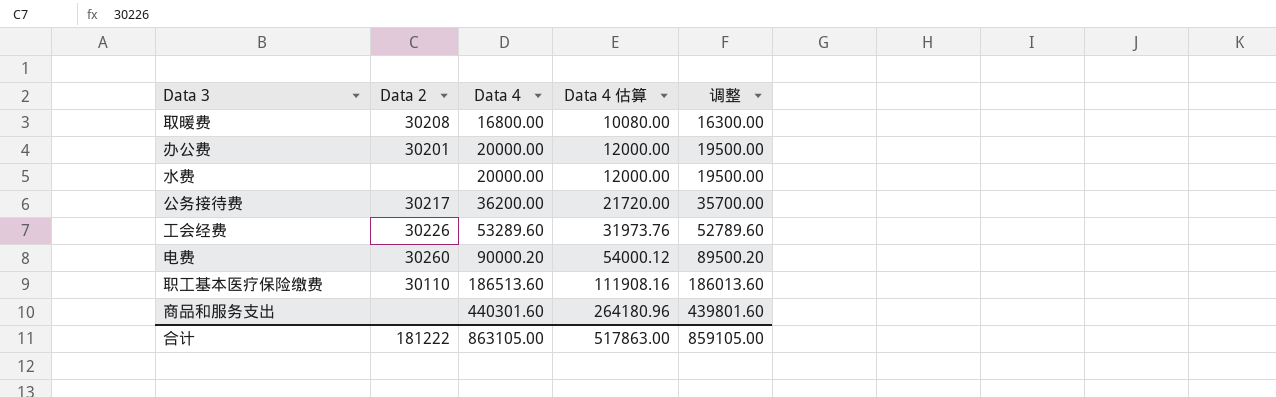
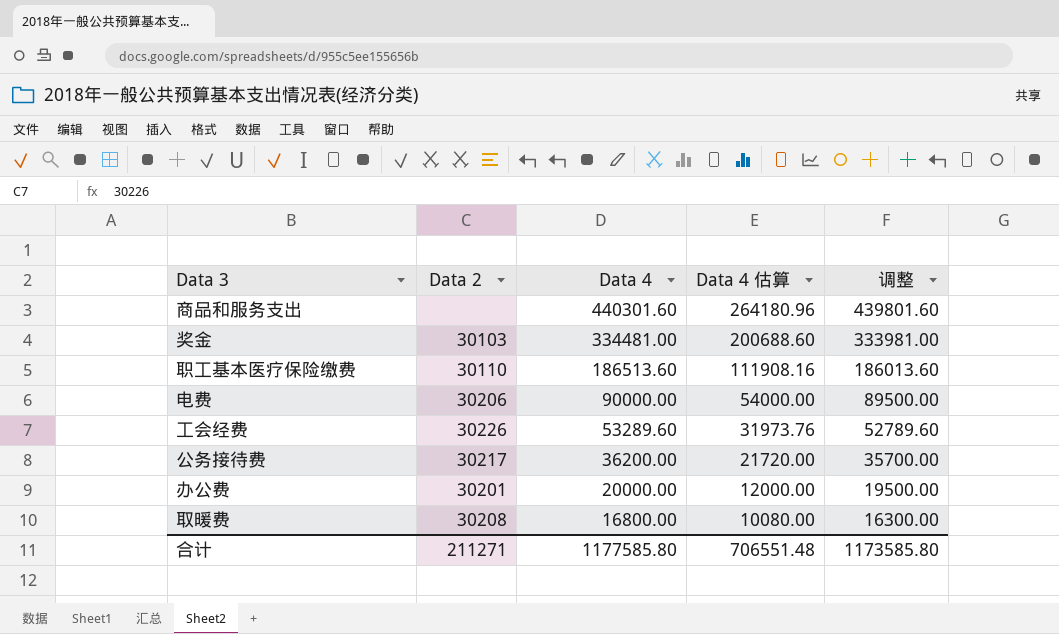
row order: Data 4 ascending -> Data 4 descending
row 水费: none | 20000.00 | 12000.00 | 19500.00 -> none
row 奖金: none -> 30103 | 334481.00 | 200688.60 | 333981.00
电费 | Data 2: 30260 -> 30206
电费 | Data 4: 90000.20 -> 90000.00
电费 | Data 4 估算: 54000.12 -> 54000.00
电费 | 调整: 89500.20 -> 89500.00
合计 | Data 2: 181222 -> 211271
合计 | Data 4: 863105.00 -> 1177585.80
合计 | Data 4 估算: 517863.00 -> 706551.48
合计 | 调整: 859105.00 -> 1173585.80

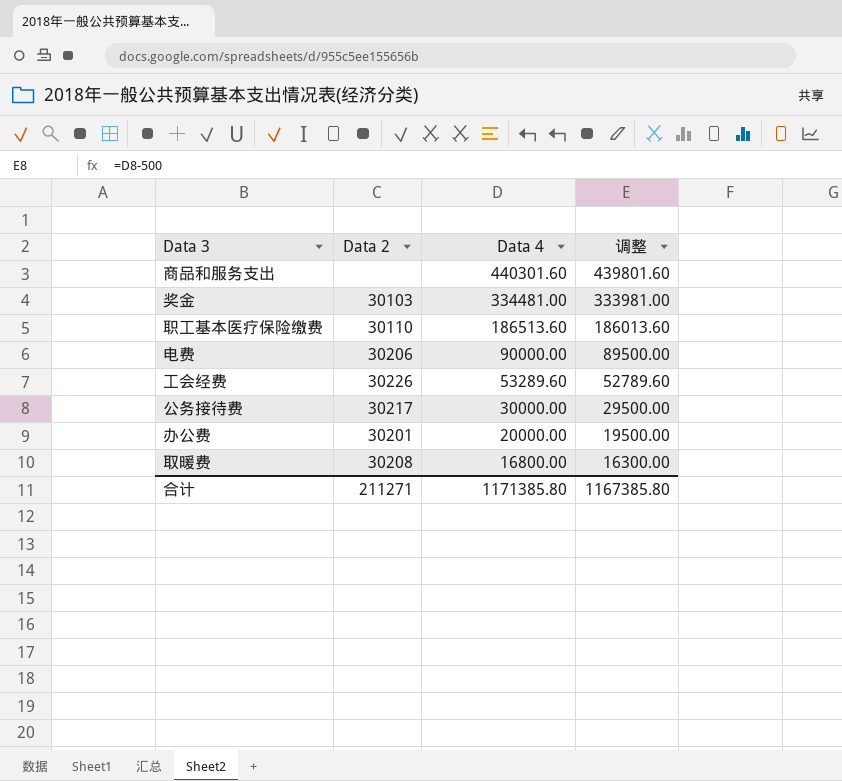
column Data 4 估算 | formula: [Data 4] * 0.6 -> none
公务接待费 | Data 4: 36200.00 -> 30000.00
公务接待费 | 调整: 35700.00 -> 29500.00
合计 | Data 4: 1177585.80 -> 1171385.80
合计 | 调整: 1173585.80 -> 1167385.80

